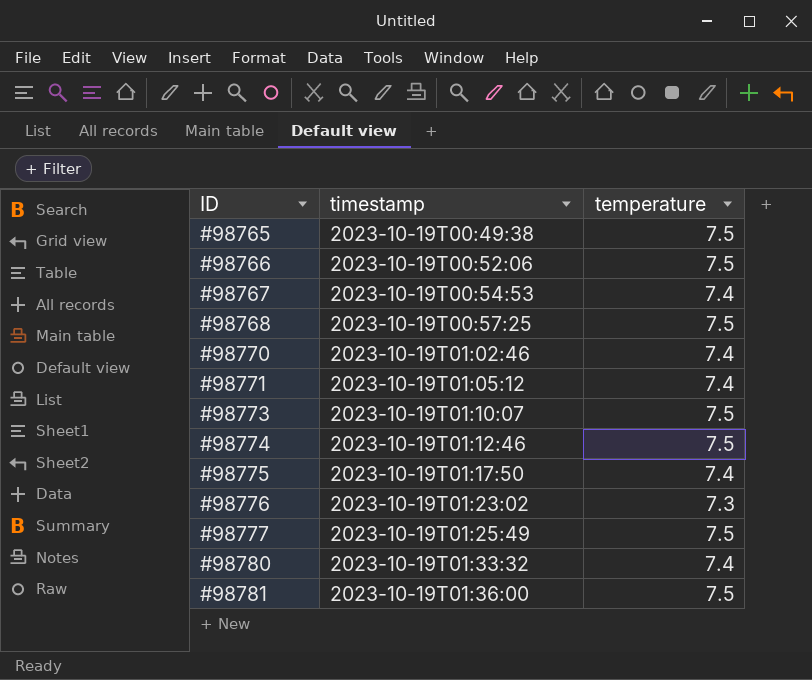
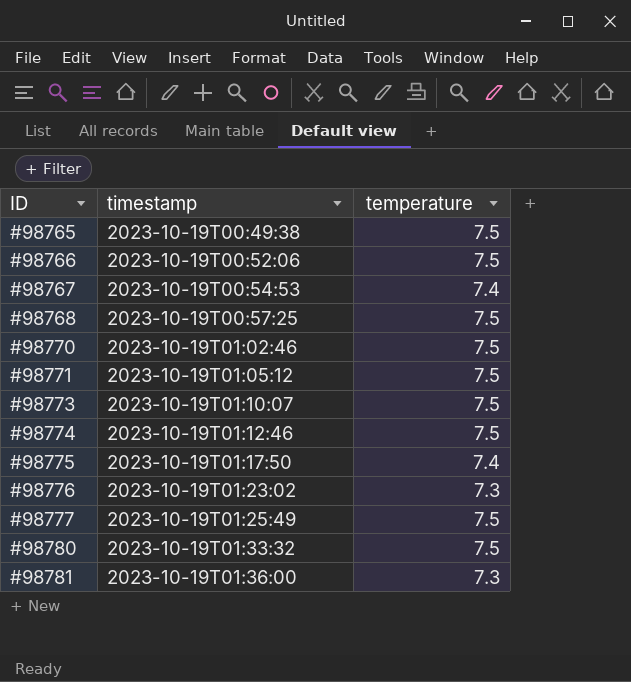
#98770 | temperature: 7.4 -> 7.5
#98771 | temperature: 7.4 -> 7.5
#98780 | temperature: 7.4 -> 7.5
#98781 | temperature: 7.5 -> 7.3

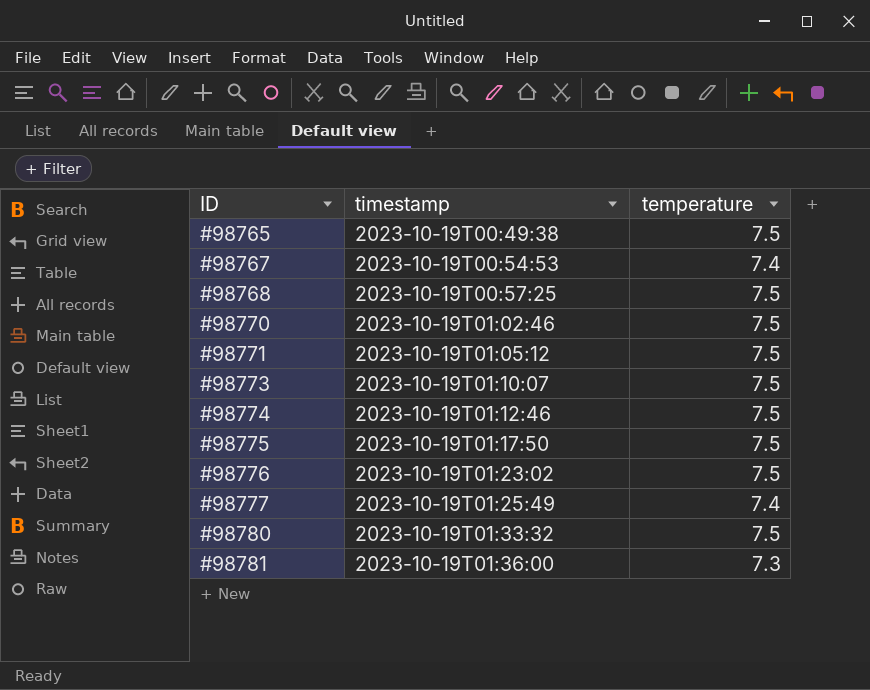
row #98766: 2023-10-19T00:52:06 | 7.5 -> none
#98775 | temperature: 7.4 -> 7.5
#98776 | temperature: 7.3 -> 7.5
#98777 | temperature: 7.5 -> 7.4

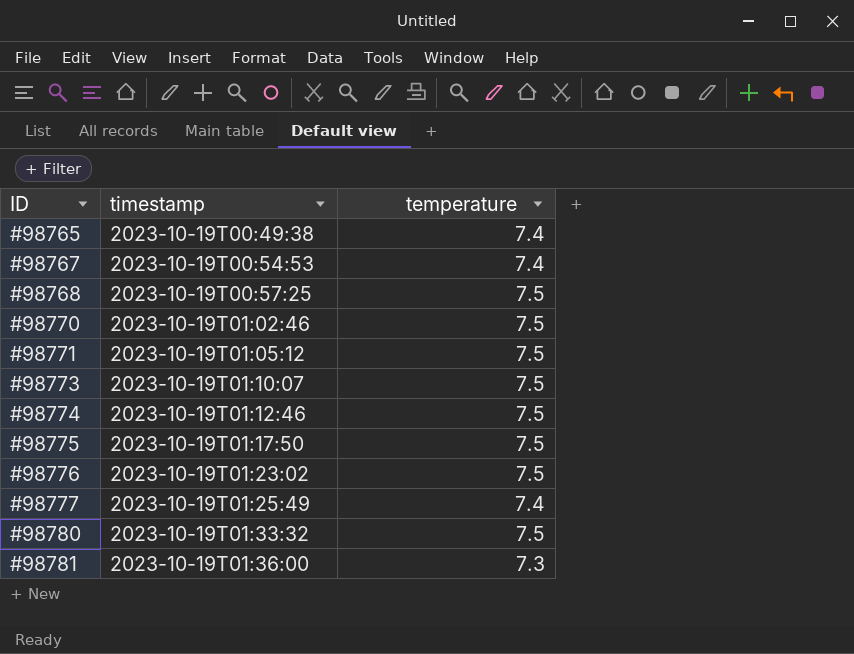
#98765 | temperature: 7.5 -> 7.4

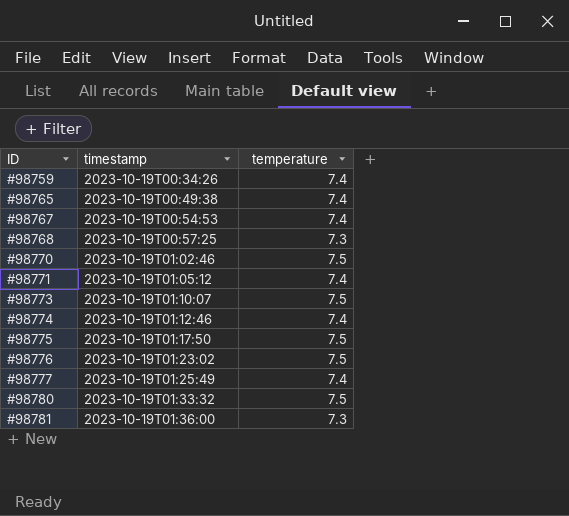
row #98759: none -> 2023-10-19T00:34:26 | 7.4
#98768 | temperature: 7.5 -> 7.3
#98771 | temperature: 7.5 -> 7.4
#98774 | temperature: 7.5 -> 7.4

